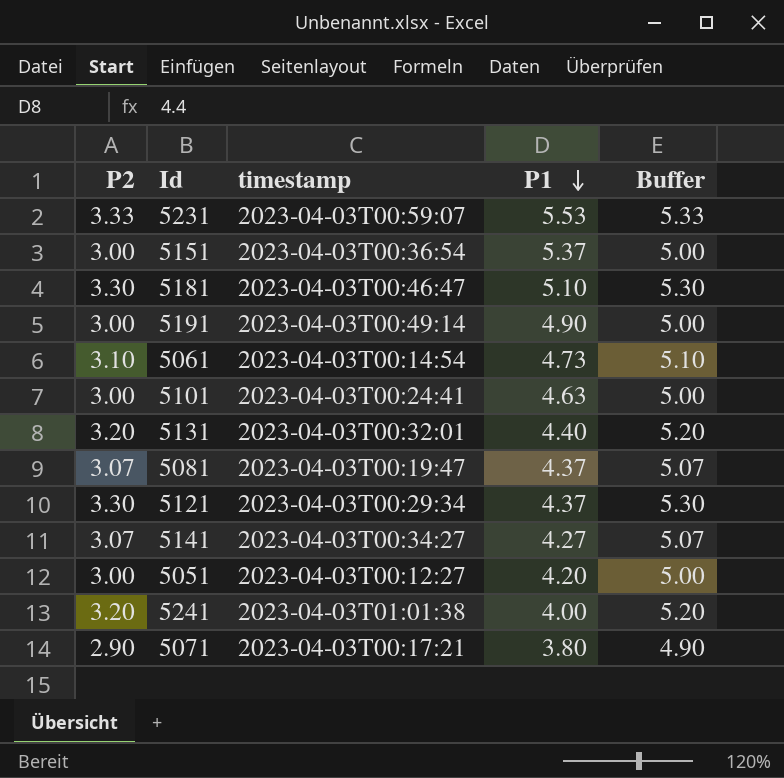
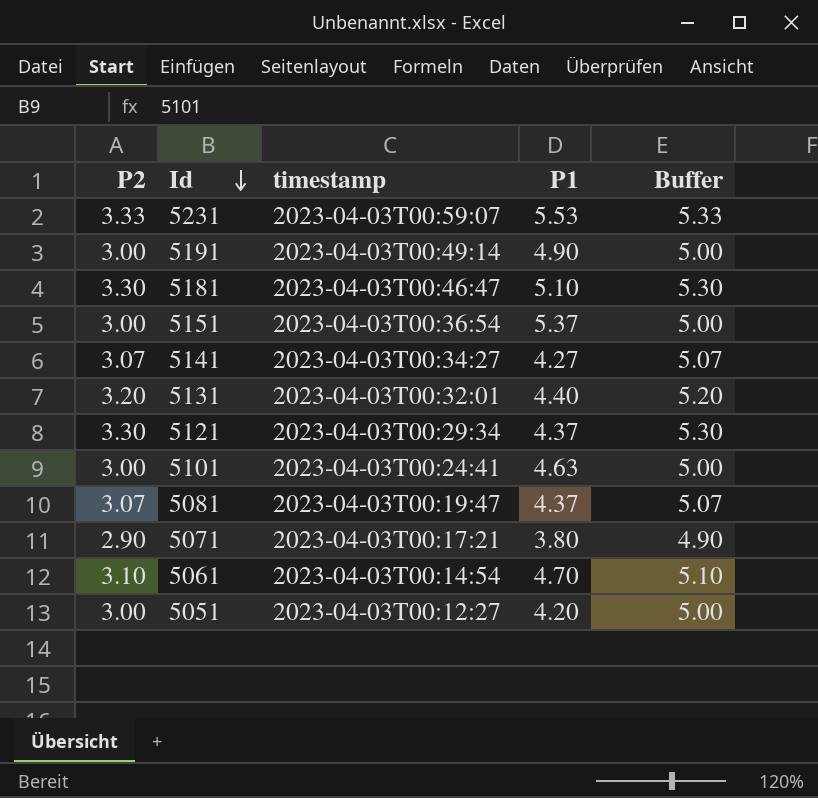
row order: P1 descending -> Id descending
row 5241: 3.20 | 2023-04-03T01:01:38 | 4.00 | 5.20 -> none
5061 | P1: 4.73 -> 4.70

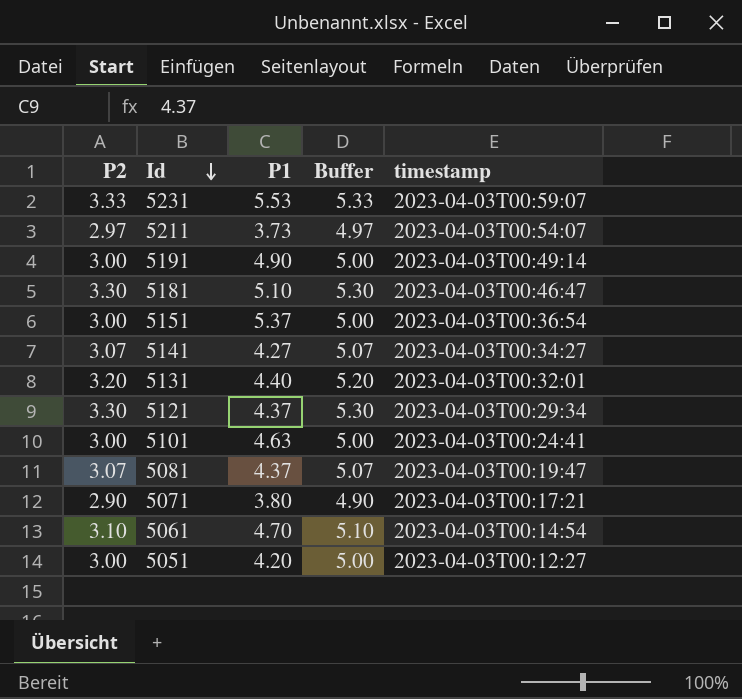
column timestamp | position: 3 -> 5
row 5211: none -> 2.97 | 3.73 | 4.97 | 2023-04-03T00:54:07

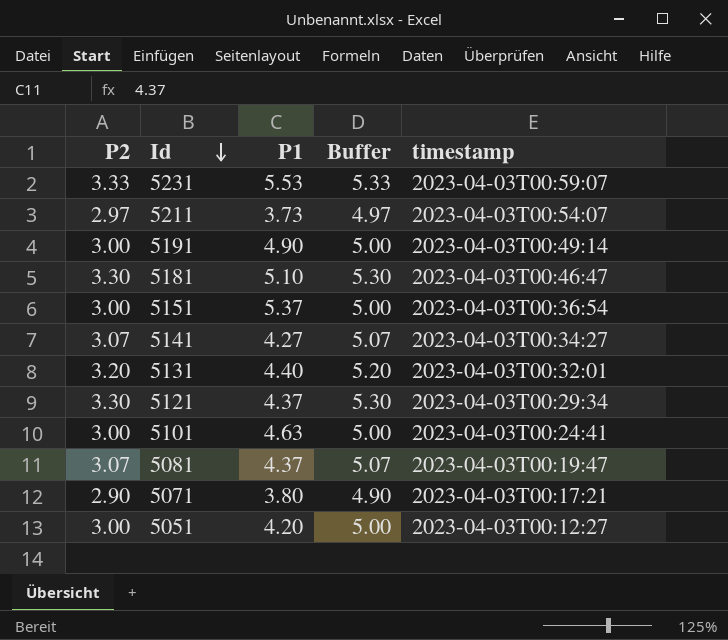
row 5061: 3.10 | 4.70 | 5.10 | 2023-04-03T00:14:54 -> none

